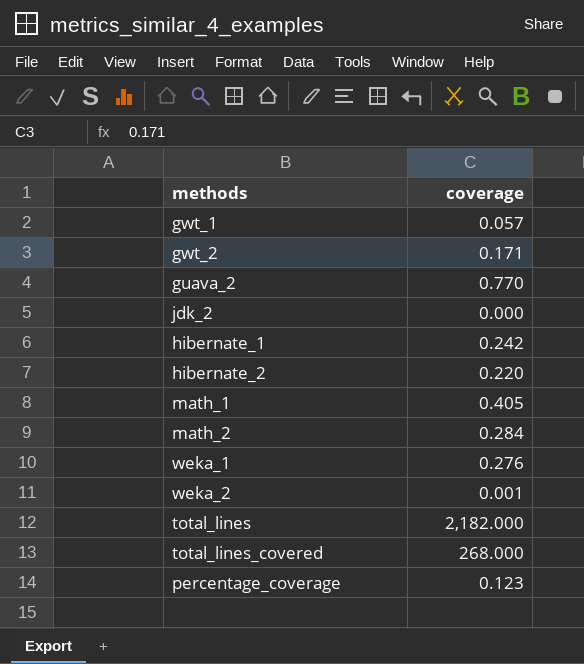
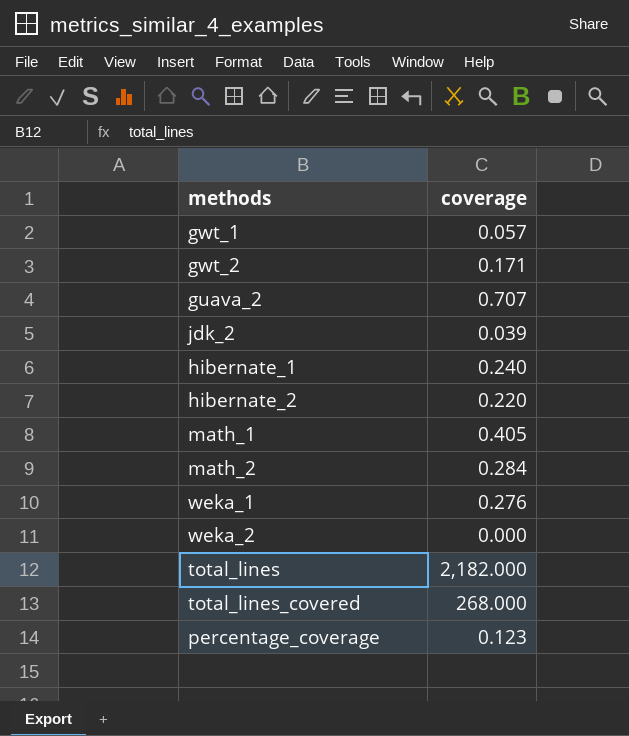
guava_2 | coverage: 0.770 -> 0.707
jdk_2 | coverage: 0.000 -> 0.039
hibernate_1 | coverage: 0.242 -> 0.240
weka_2 | coverage: 0.001 -> 0.000

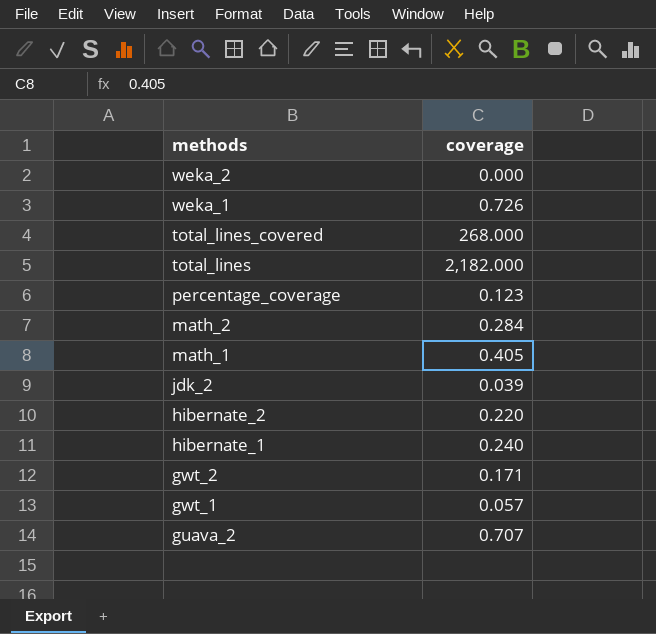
row order: none -> methods descending
weka_1 | coverage: 0.276 -> 0.726

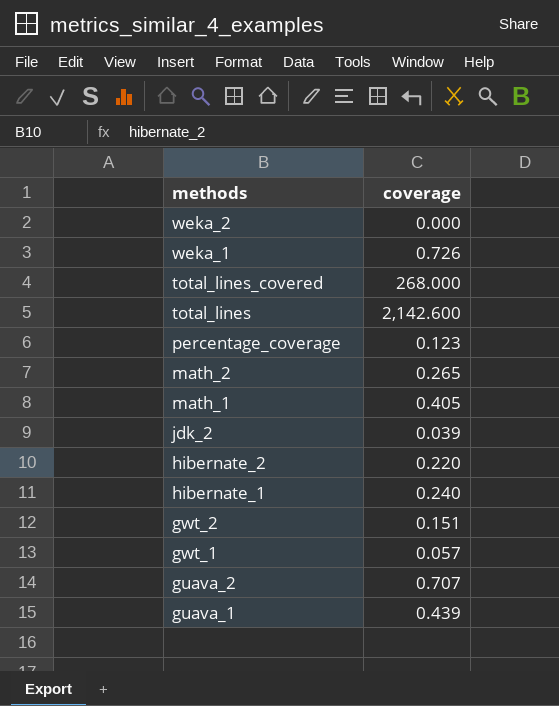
total_lines | coverage: 2,182.000 -> 2,142.600
math_2 | coverage: 0.284 -> 0.265
gwt_2 | coverage: 0.171 -> 0.151
row guava_1: none -> 0.439

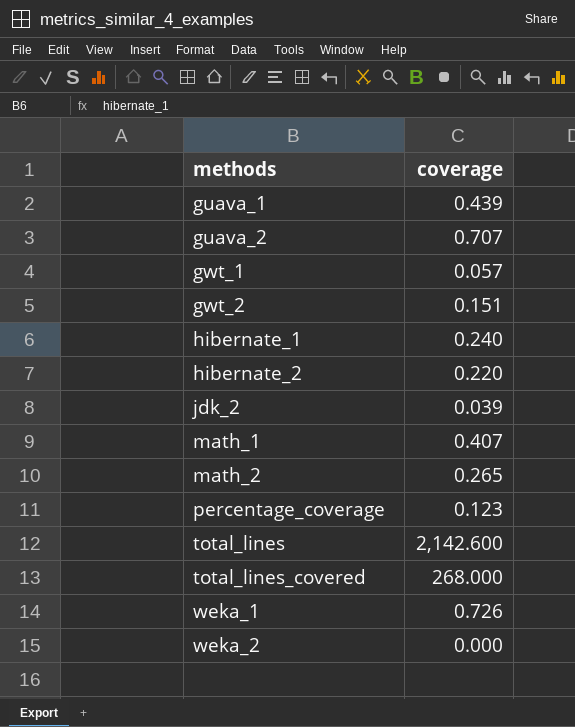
row order: methods descending -> methods ascending
math_1 | coverage: 0.405 -> 0.407

